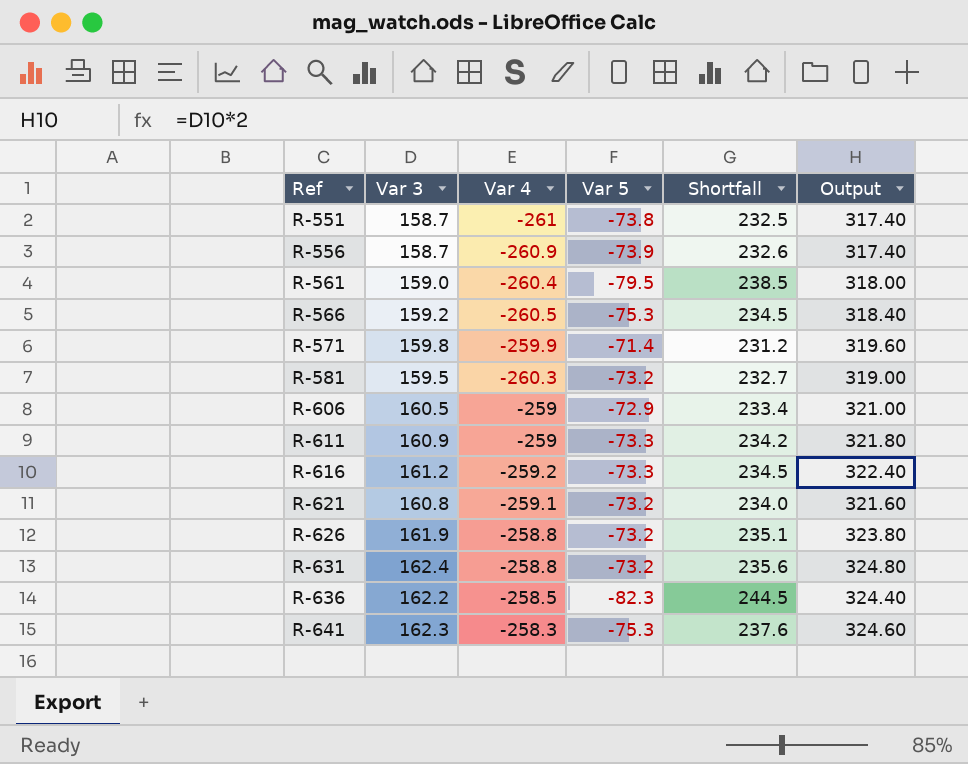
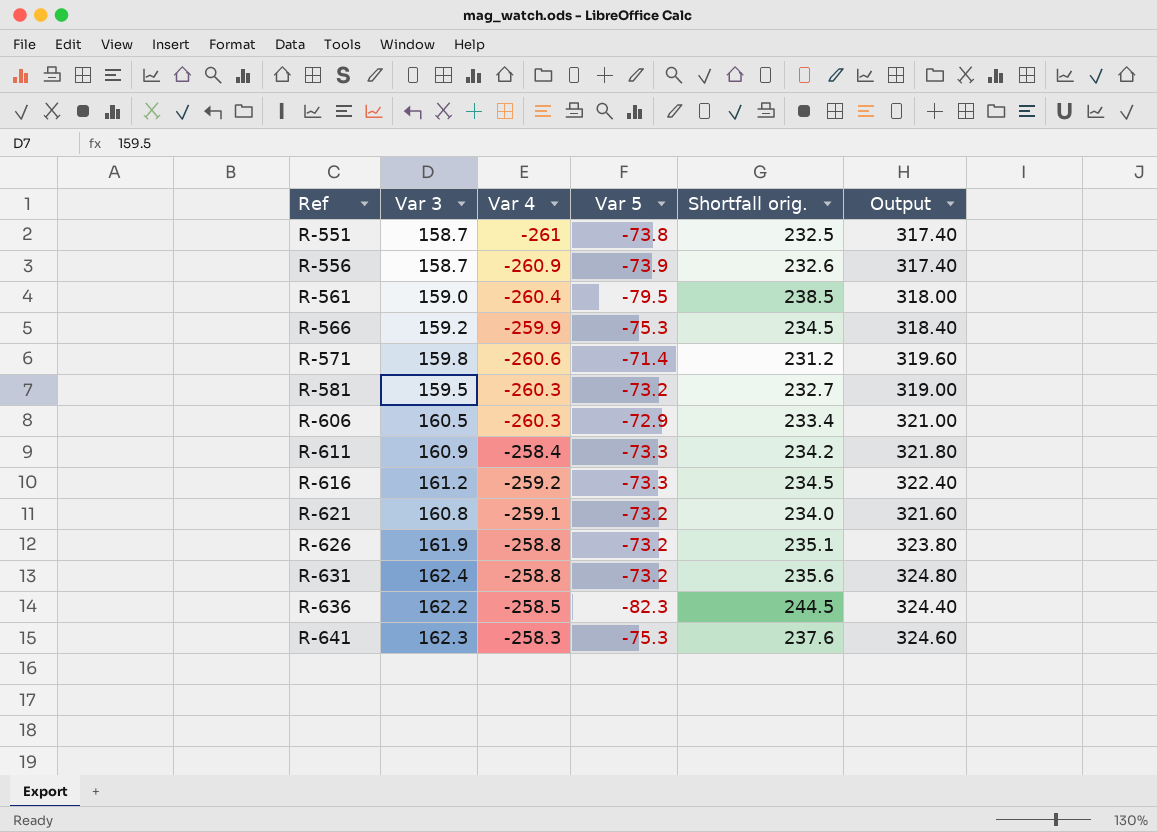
column name: Shortfall -> Shortfall orig.
R-566 | Var 4: -260.5 -> -259.9
R-571 | Var 4: -259.9 -> -260.6
R-606 | Var 4: -259 -> -260.3
R-611 | Var 4: -259 -> -258.4

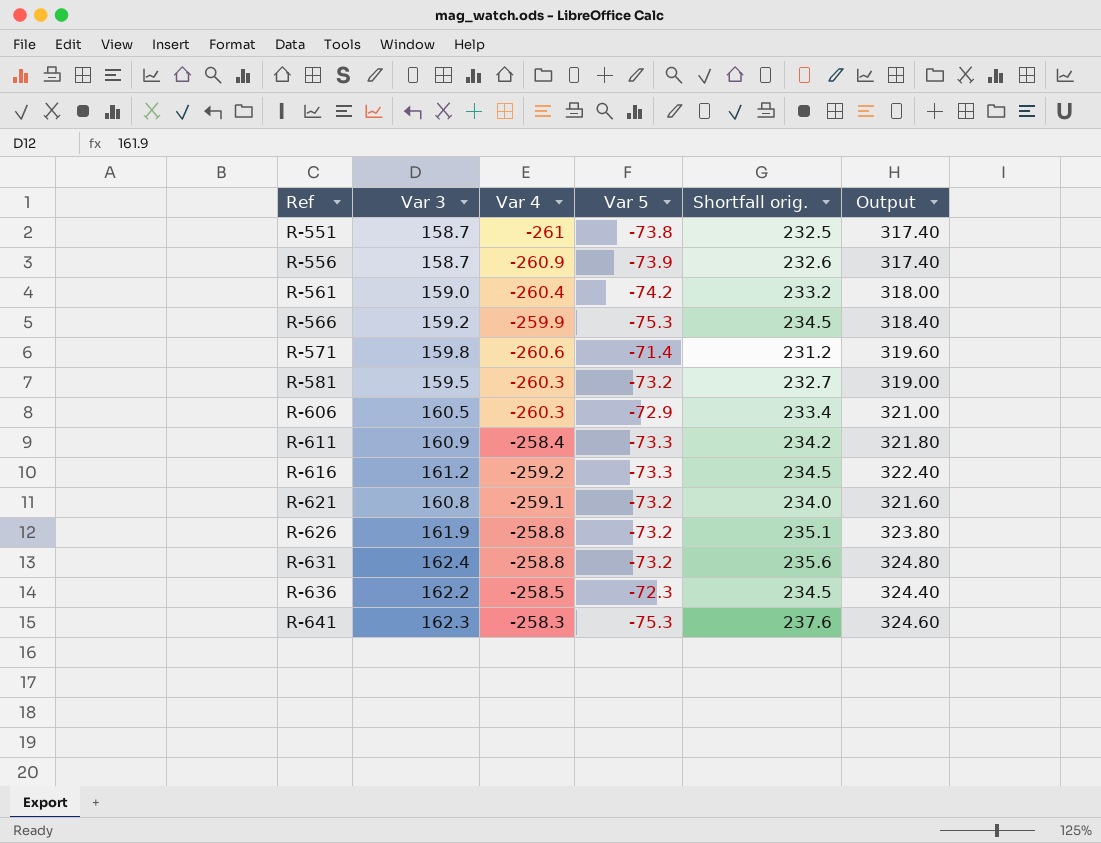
R-561 | Var 5: -79.5 -> -74.2
R-561 | Shortfall orig.: 238.5 -> 233.2
R-636 | Var 5: -82.3 -> -72.3
R-636 | Shortfall orig.: 244.5 -> 234.5

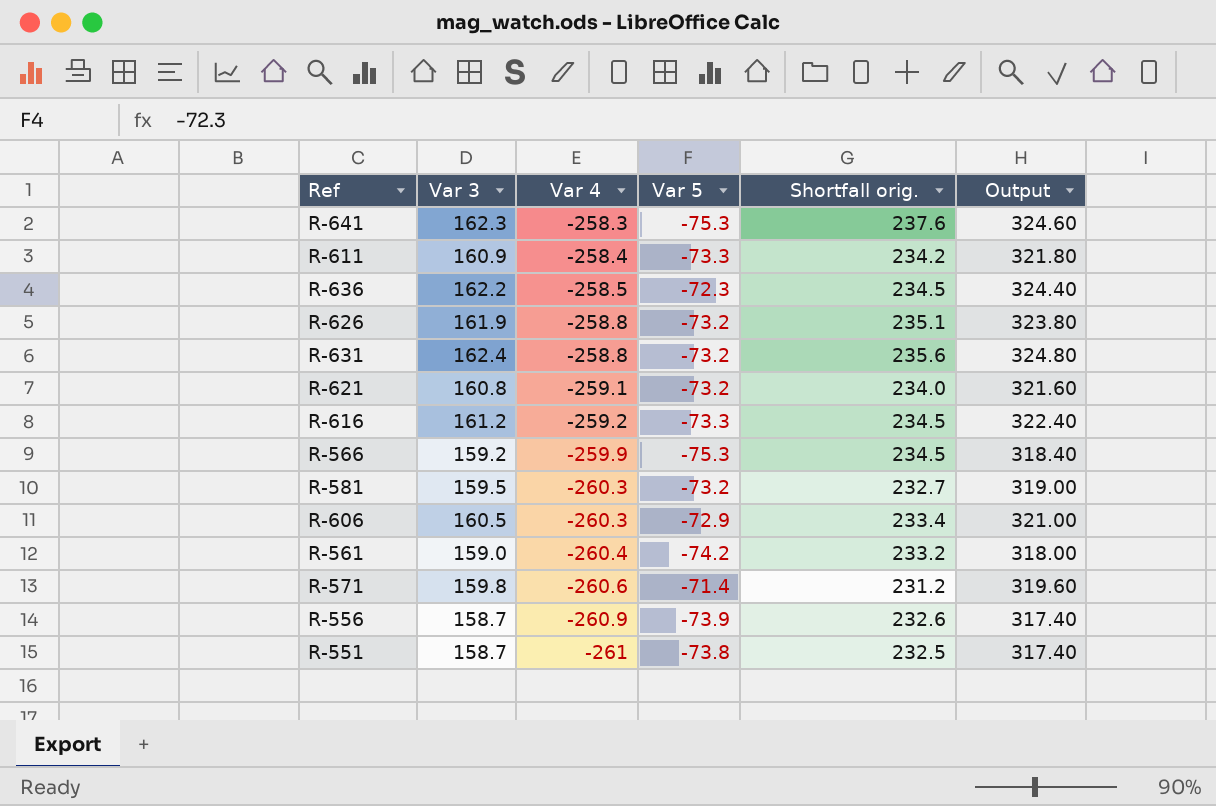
row order: Ref ascending -> Var 4 descending

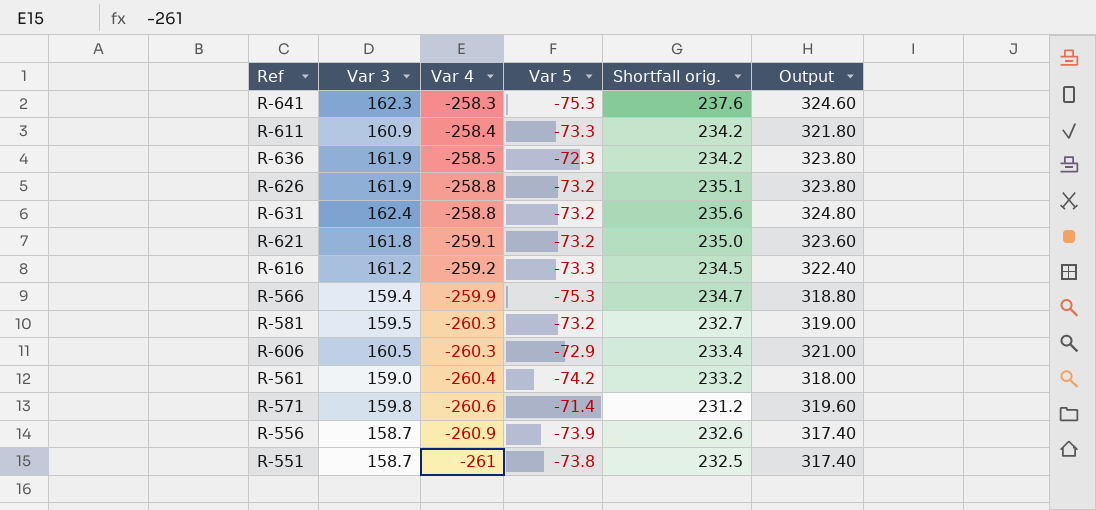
R-636 | Var 3: 162.2 -> 161.9
R-636 | Shortfall orig.: 234.5 -> 234.2
R-636 | Output: 324.40 -> 323.80
R-621 | Var 3: 160.8 -> 161.8
R-621 | Shortfall orig.: 234.0 -> 235.0
R-621 | Output: 321.60 -> 323.60
R-566 | Var 3: 159.2 -> 159.4
R-566 | Shortfall orig.: 234.5 -> 234.7
R-566 | Output: 318.40 -> 318.80

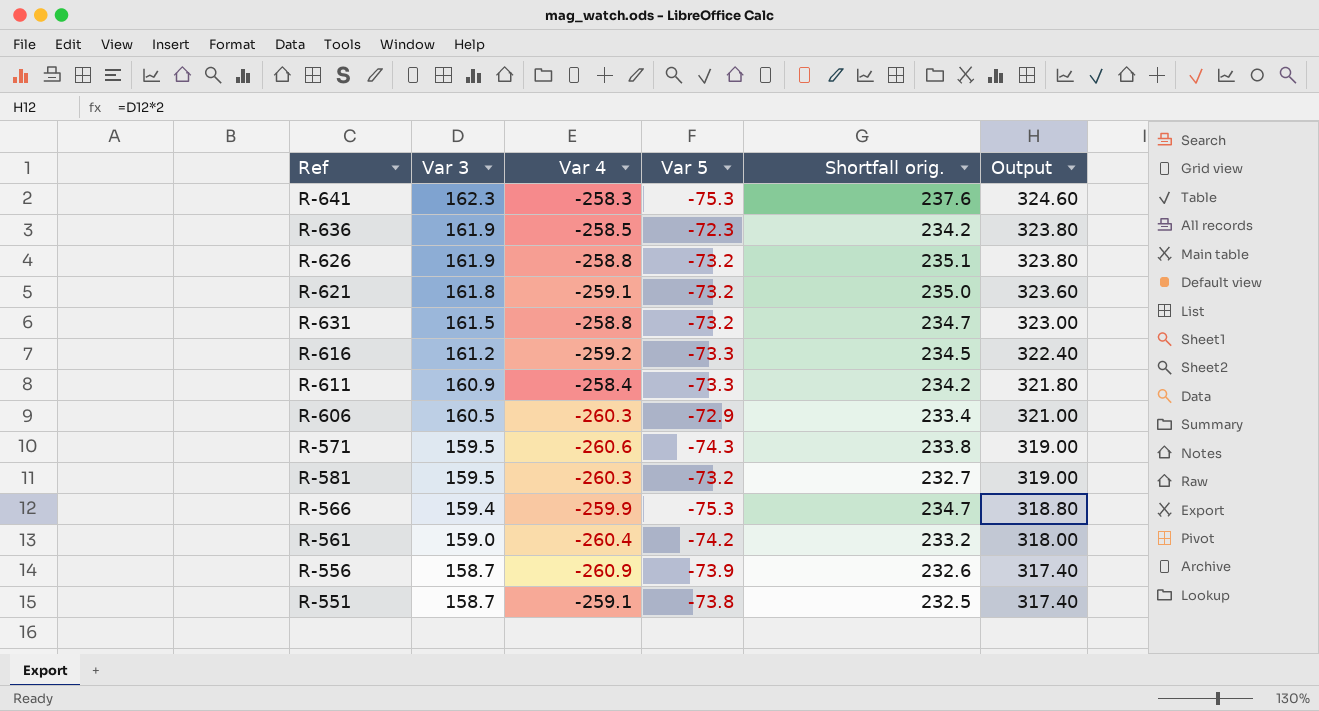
row order: Var 4 descending -> Var 3 descending
R-631 | Var 3: 162.4 -> 161.5
R-631 | Shortfall orig.: 235.6 -> 234.7
R-631 | Output: 324.80 -> 323.00
R-571 | Var 3: 159.8 -> 159.5
R-571 | Var 5: -71.4 -> -74.3
R-571 | Shortfall orig.: 231.2 -> 233.8
R-571 | Output: 319.60 -> 319.00
R-551 | Var 4: -261 -> -259.1

